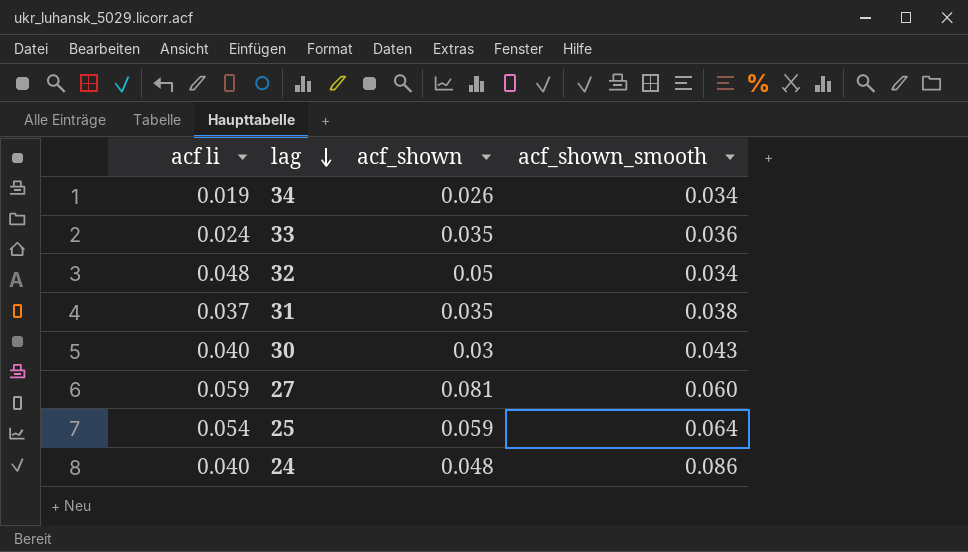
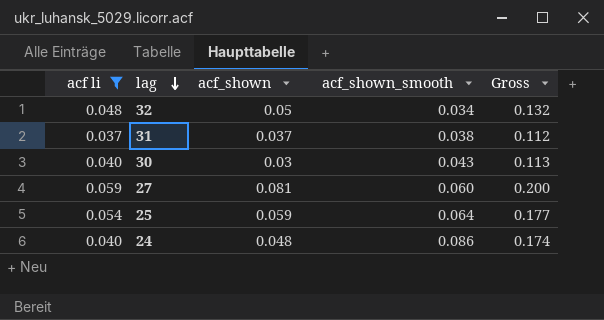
filter: none -> acf li >= 0.037
column Gross | formula: none -> [acf li] + [acf_shown] + [acf_shown_smooth]
31 | acf_shown: 0.035 -> 0.037

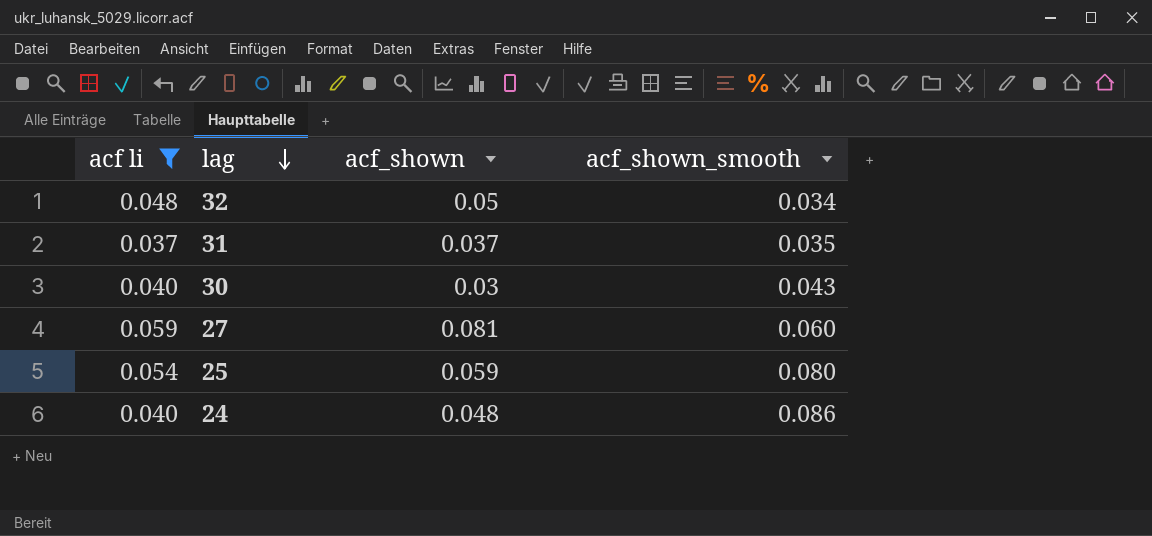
column Gross | formula: [acf li] + [acf_shown] + [acf_shown_smooth] -> none
31 | acf_shown_smooth: 0.038 -> 0.035
25 | acf_shown_smooth: 0.064 -> 0.080

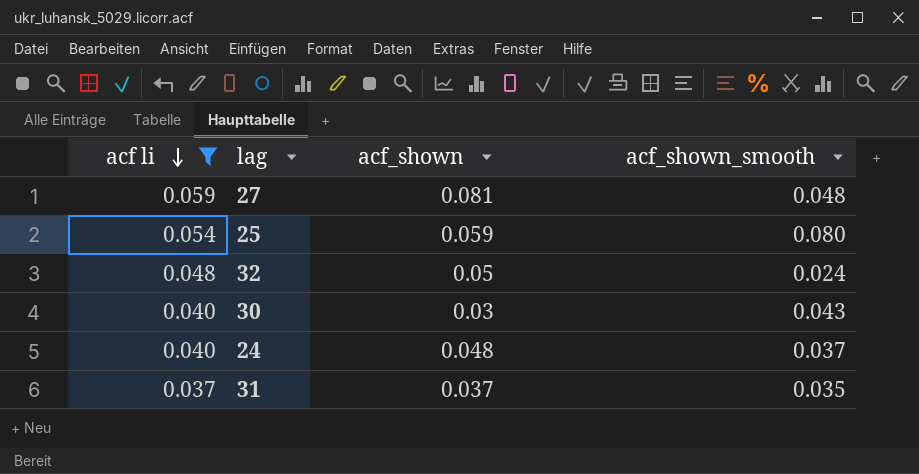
row order: lag descending -> acf li descending
27 | acf_shown_smooth: 0.060 -> 0.048
32 | acf_shown_smooth: 0.034 -> 0.024
24 | acf_shown_smooth: 0.086 -> 0.037

